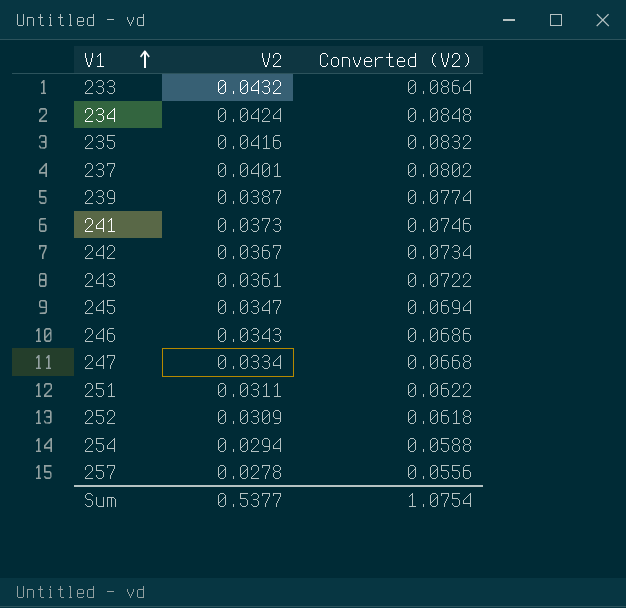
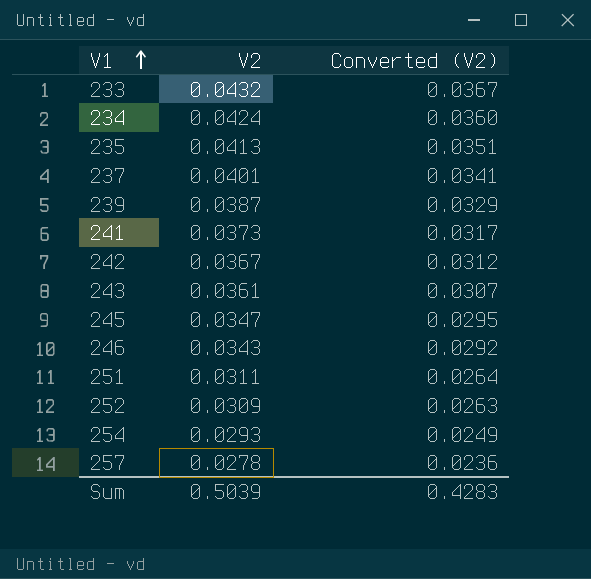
column Converted (V2) | formula: [V2] * 2 -> [V2] * 0.85
row 247: 0.0334 | 0.0668 -> none
235 | V2: 0.0416 -> 0.0413
254 | V2: 0.0294 -> 0.0293
Sum | V2: 0.5377 -> 0.5039
Sum | Converted (V2): 1.0754 -> 0.4283

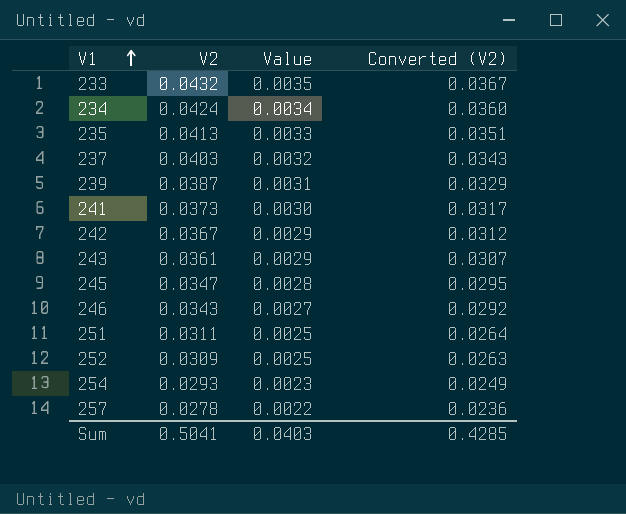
column Value | formula: none -> [V2] * 0.08
237 | V2: 0.0401 -> 0.0403
237 | Converted (V2): 0.0341 -> 0.0343
Sum | V2: 0.5039 -> 0.5041
Sum | Converted (V2): 0.4283 -> 0.4285

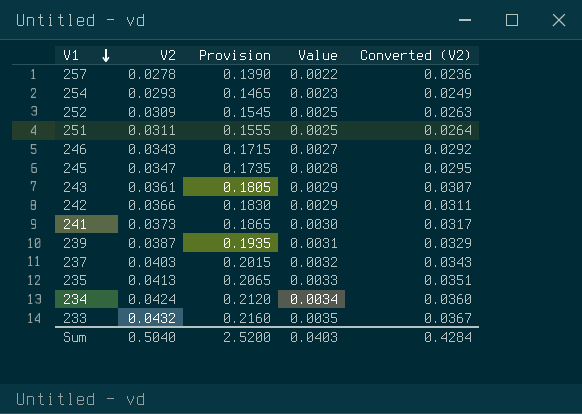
row order: V1 ascending -> V1 descending
column Provision | formula: none -> [V2] * 5
242 | V2: 0.0367 -> 0.0366
242 | Converted (V2): 0.0312 -> 0.0311
Sum | V2: 0.5041 -> 0.5040
Sum | Converted (V2): 0.4285 -> 0.4284

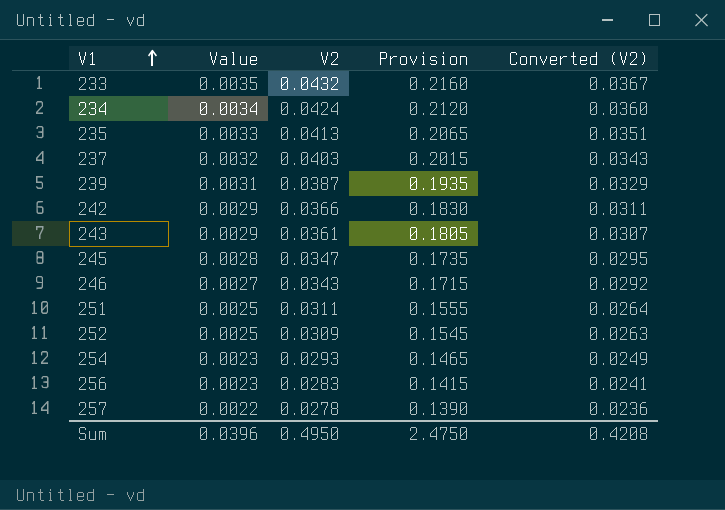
row order: V1 descending -> V1 ascending
column Value | position: 4 -> 2
row 241: 0.0373 | 0.1865 | 0.0030 | 0.0317 -> none
row 256: none -> 0.0023 | 0.0283 | 0.1415 | 0.0241
Sum | Value: 0.0403 -> 0.0396
Sum | V2: 0.5040 -> 0.4950
Sum | Provision: 2.5200 -> 2.4750
Sum | Converted (V2): 0.4284 -> 0.4208

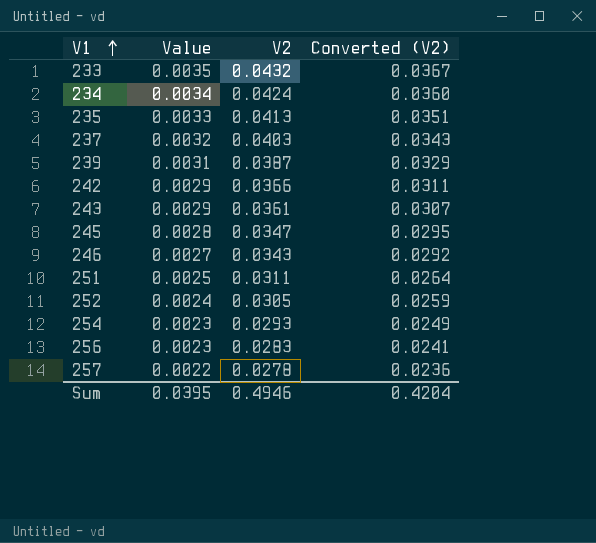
column Provision | formula: [V2] * 5 -> none
252 | Value: 0.0025 -> 0.0024
252 | V2: 0.0309 -> 0.0305
252 | Converted (V2): 0.0263 -> 0.0259
Sum | Value: 0.0396 -> 0.0395
Sum | V2: 0.4950 -> 0.4946
Sum | Converted (V2): 0.4208 -> 0.4204

